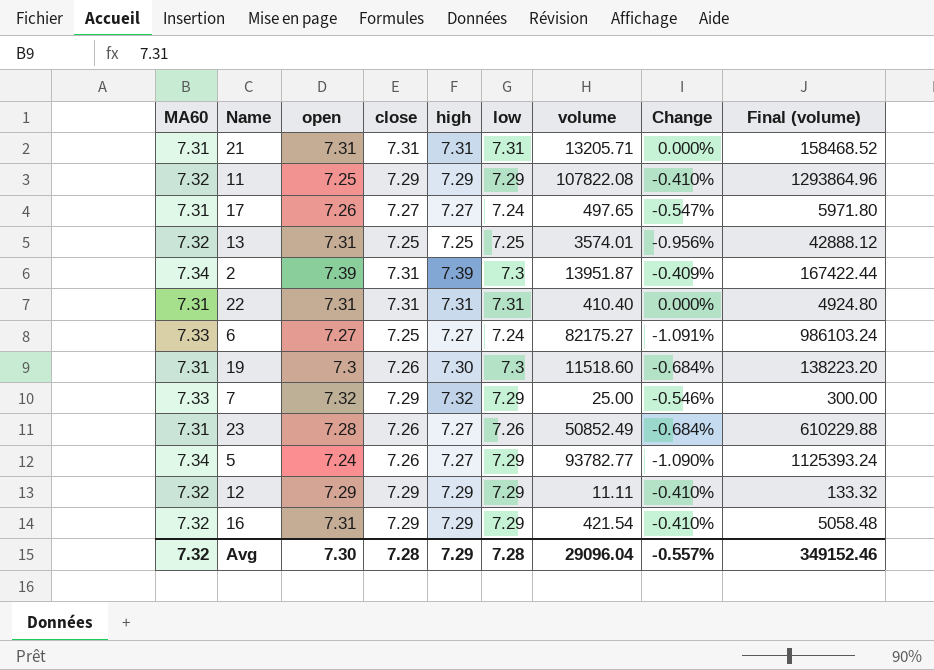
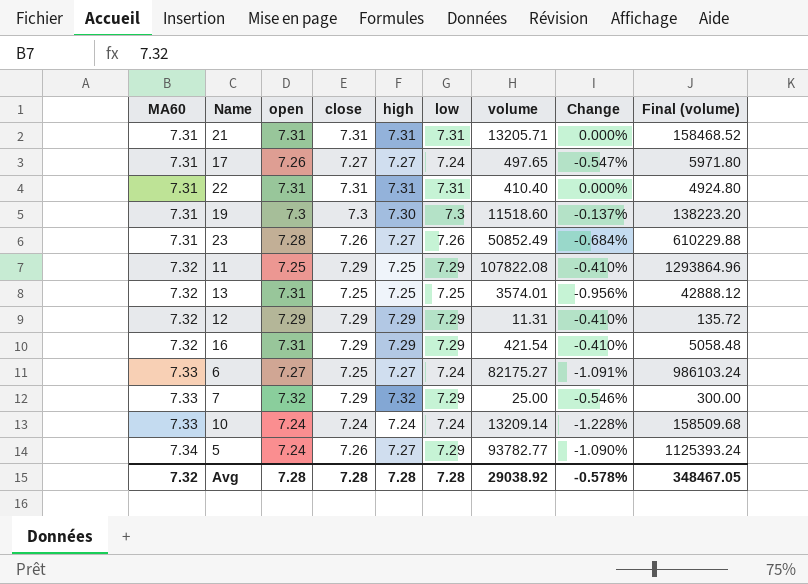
row order: none -> MA60 ascending
row 2: 7.34 | 7.39 | 7.31 | 7.39 | 7.3 | 13951.87 | -0.409% | 167422.44 -> none
19 | close: 7.26 -> 7.3
19 | Change: -0.684% -> -0.137%
11 | high: 7.29 -> 7.25
12 | volume: 11.11 -> 11.31
12 | Final (volume): 133.32 -> 135.72
row 10: none -> 7.33 | 7.24 | 7.24 | 7.24 | 7.24 | 13209.14 | -1.228% | 158509.68
Avg | open: 7.30 -> 7.28
Avg | high: 7.29 -> 7.28
Avg | volume: 29096.04 -> 29038.92
Avg | Change: -0.557% -> -0.578%
Avg | Final (volume): 349152.46 -> 348467.05

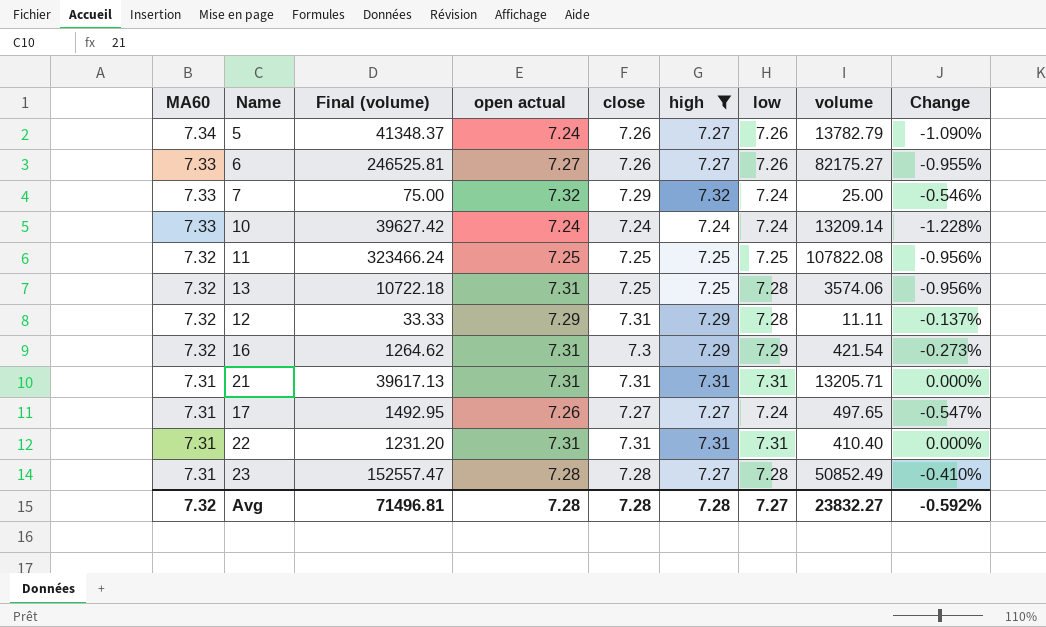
filter: none -> high != 7.30
row order: MA60 ascending -> MA60 descending
column Final (volume) | formula: [volume] * 12 -> [volume] * 3
column Final (volume) | position: 9 -> 3
column name: open -> open actual
5 | low: 7.29 -> 7.26
5 | volume: 93782.77 -> 13782.79
6 | close: 7.25 -> 7.26
6 | low: 7.24 -> 7.26
6 | Change: -1.091% -> -0.955%
7 | low: 7.29 -> 7.24
11 | close: 7.29 -> 7.25
11 | low: 7.29 -> 7.25
11 | Change: -0.410% -> -0.956%
13 | low: 7.25 -> 7.28
13 | volume: 3574.01 -> 3574.06
12 | close: 7.29 -> 7.31
12 | low: 7.29 -> 7.28
12 | volume: 11.31 -> 11.11
12 | Change: -0.410% -> -0.137%
16 | close: 7.29 -> 7.3
16 | Change: -0.410% -> -0.273%
23 | close: 7.26 -> 7.28
23 | low: 7.26 -> 7.28
23 | Change: -0.684% -> -0.410%
Avg | Final (volume): 348467.05 -> 71496.81
Avg | low: 7.28 -> 7.27
Avg | volume: 29038.92 -> 23832.27
Avg | Change: -0.578% -> -0.592%

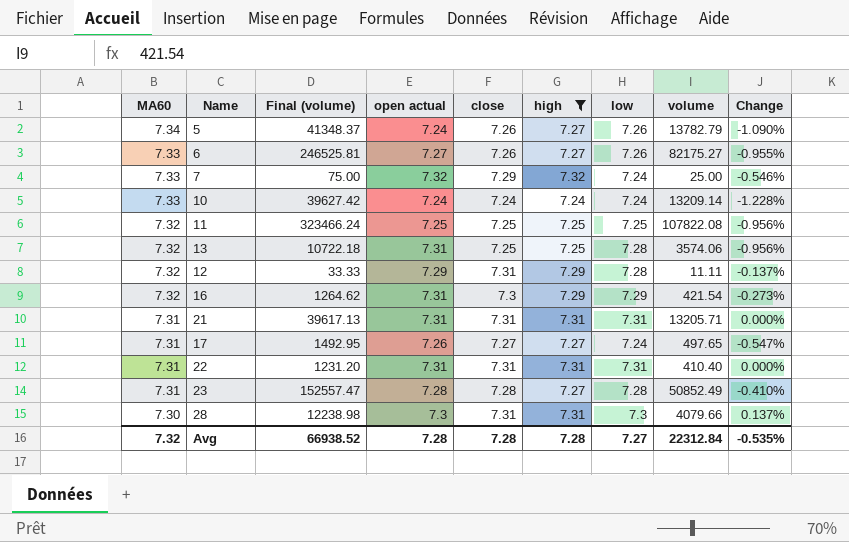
row 28: none -> 7.30 | 12238.98 | 7.3 | 7.31 | 7.31 | 7.3 | 4079.66 | 0.137%
Avg | Final (volume): 71496.81 -> 66938.52
Avg | volume: 23832.27 -> 22312.84
Avg | Change: -0.592% -> -0.535%

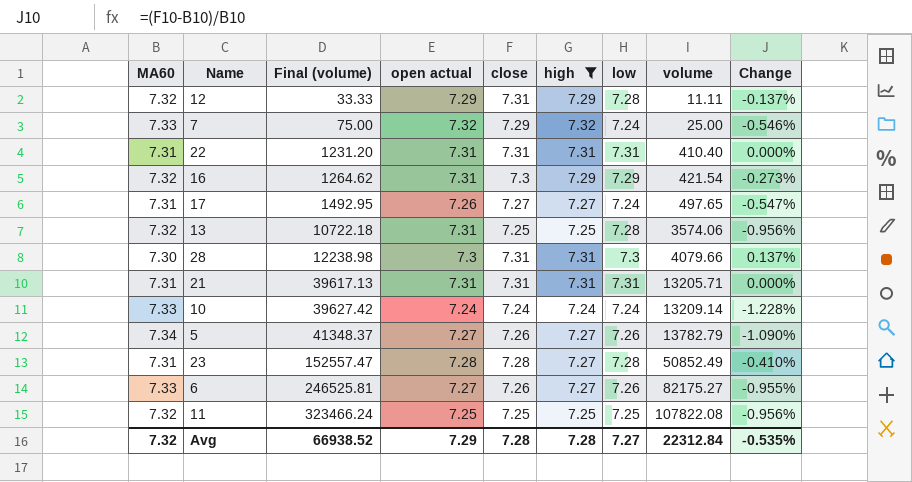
row order: MA60 descending -> Final (volume) ascending
5 | open actual: 7.24 -> 7.27
Avg | open actual: 7.28 -> 7.29

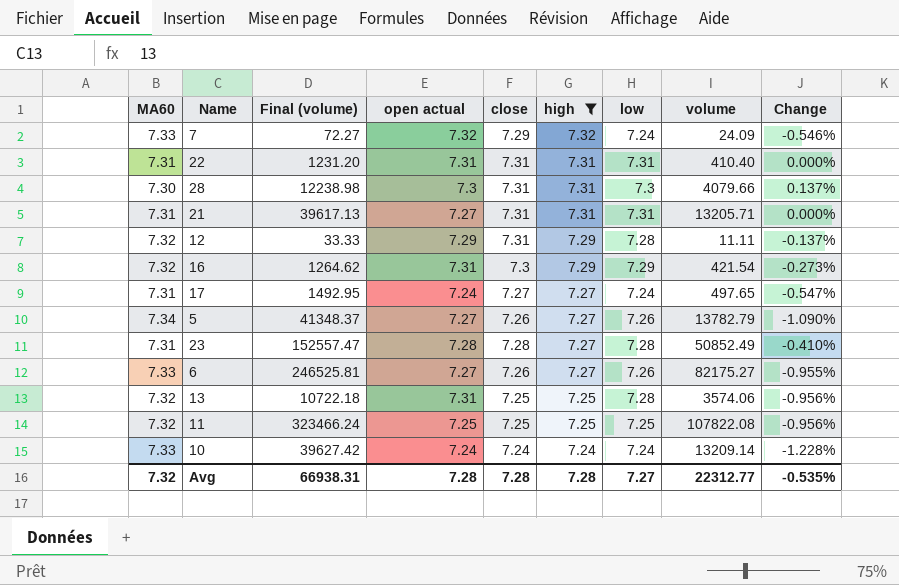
row order: Final (volume) ascending -> high descending
7 | Final (volume): 75.00 -> 72.27
7 | volume: 25.00 -> 24.09
21 | open actual: 7.31 -> 7.27
17 | open actual: 7.26 -> 7.24
Avg | Final (volume): 66938.52 -> 66938.31
Avg | open actual: 7.29 -> 7.28
Avg | volume: 22312.84 -> 22312.77

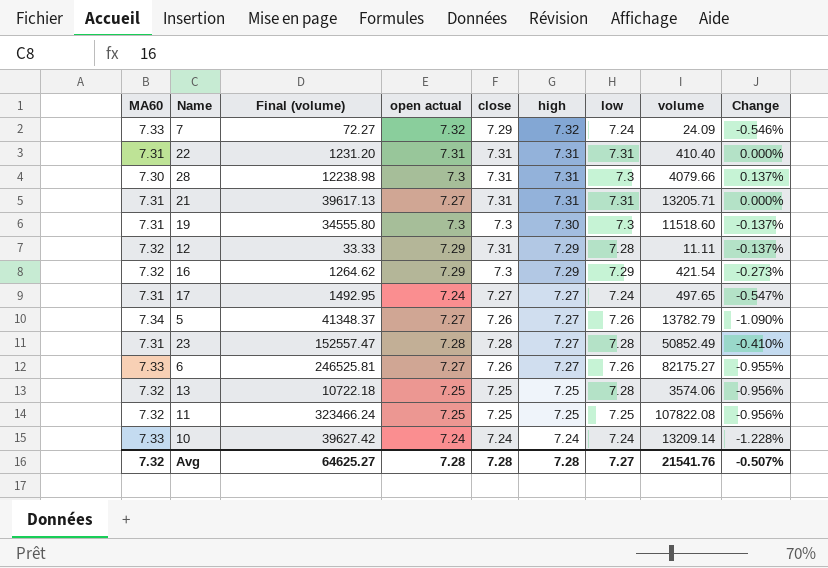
filter: high != 7.30 -> none
16 | open actual: 7.31 -> 7.29
13 | open actual: 7.31 -> 7.25
Avg | Final (volume): 66938.31 -> 64625.27
Avg | volume: 22312.77 -> 21541.76
Avg | Change: -0.535% -> -0.507%

